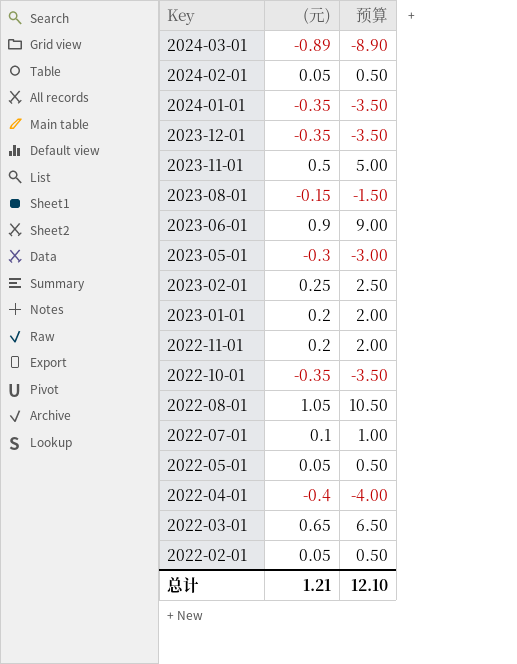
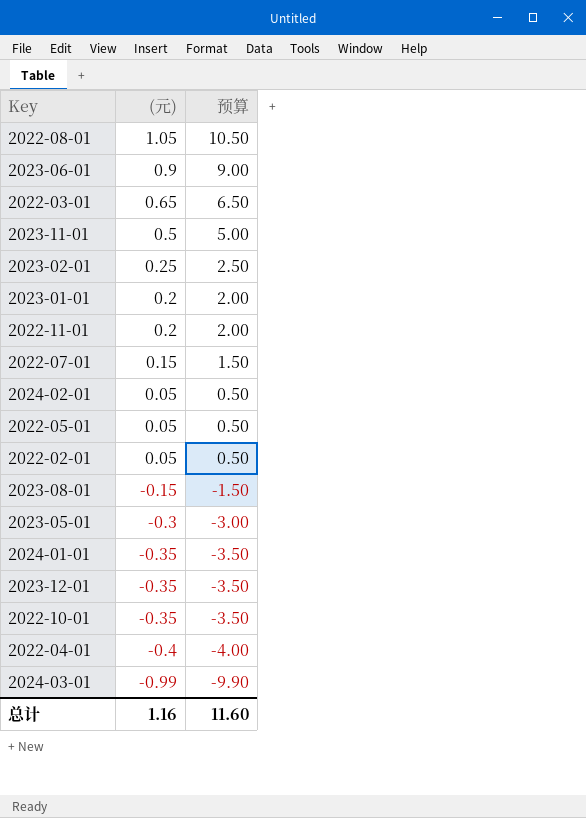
row order: Key descending -> (元) descending
2022-07-01 | (元): 0.1 -> 0.15
2022-07-01 | 预算: 1.00 -> 1.50
2024-03-01 | (元): -0.89 -> -0.99
2024-03-01 | 预算: -8.90 -> -9.90
总计 | (元): 1.21 -> 1.16
总计 | 预算: 12.10 -> 11.60

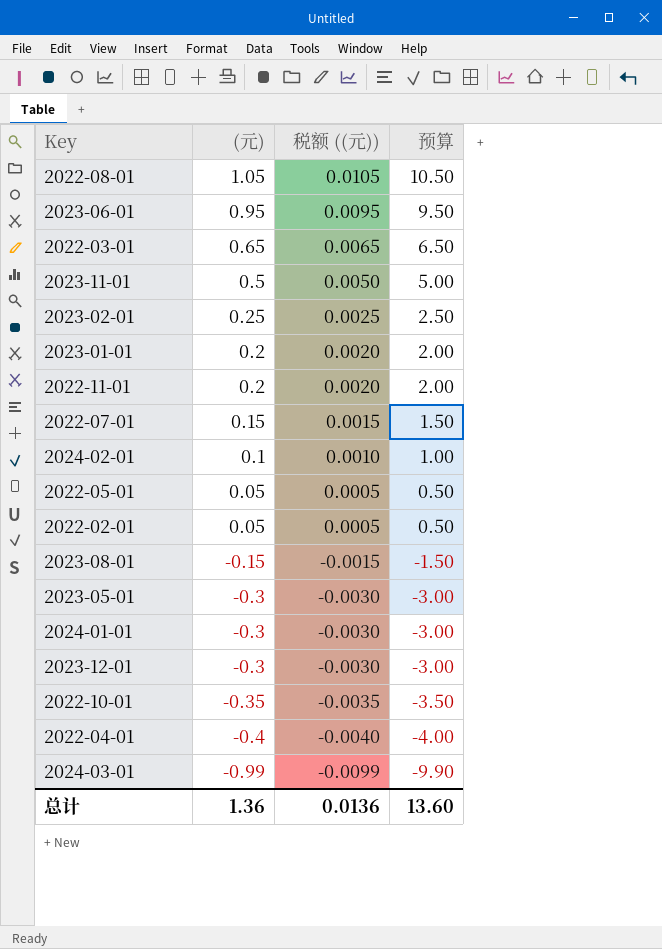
column 税额 ((元)) | formula: none -> [(元)] * 0.01
2023-06-01 | (元): 0.9 -> 0.95
2023-06-01 | 预算: 9.00 -> 9.50
2024-02-01 | (元): 0.05 -> 0.1
2024-02-01 | 预算: 0.50 -> 1.00
2024-01-01 | (元): -0.35 -> -0.3
2024-01-01 | 预算: -3.50 -> -3.00
2023-12-01 | (元): -0.35 -> -0.3
2023-12-01 | 预算: -3.50 -> -3.00
总计 | (元): 1.16 -> 1.36
总计 | 预算: 11.60 -> 13.60

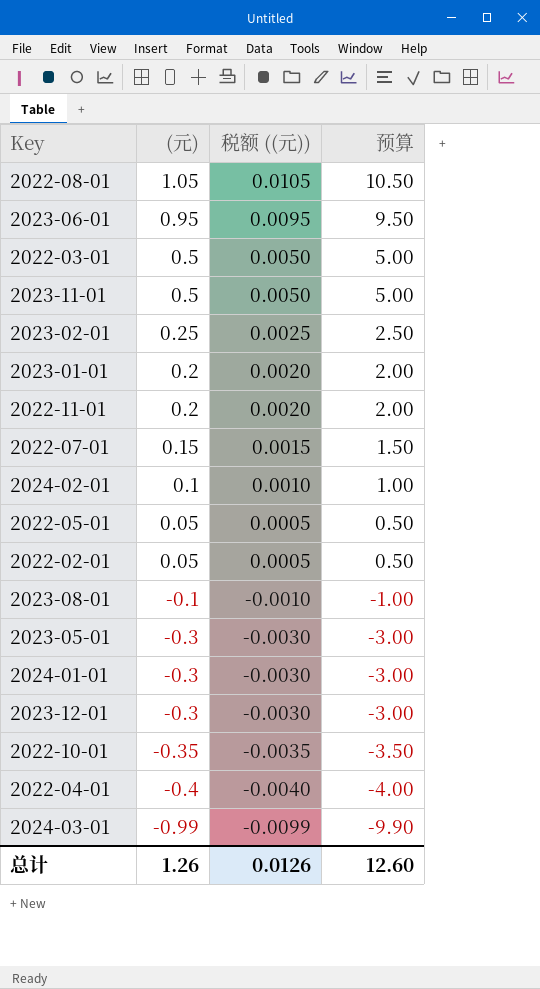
2022-03-01 | (元): 0.65 -> 0.5
2022-03-01 | 税额 ((元)): 0.0065 -> 0.0050
2022-03-01 | 预算: 6.50 -> 5.00
2023-08-01 | (元): -0.15 -> -0.1
2023-08-01 | 税额 ((元)): -0.0015 -> -0.0010
2023-08-01 | 预算: -1.50 -> -1.00
总计 | (元): 1.36 -> 1.26
总计 | 税额 ((元)): 0.0136 -> 0.0126
总计 | 预算: 13.60 -> 12.60

